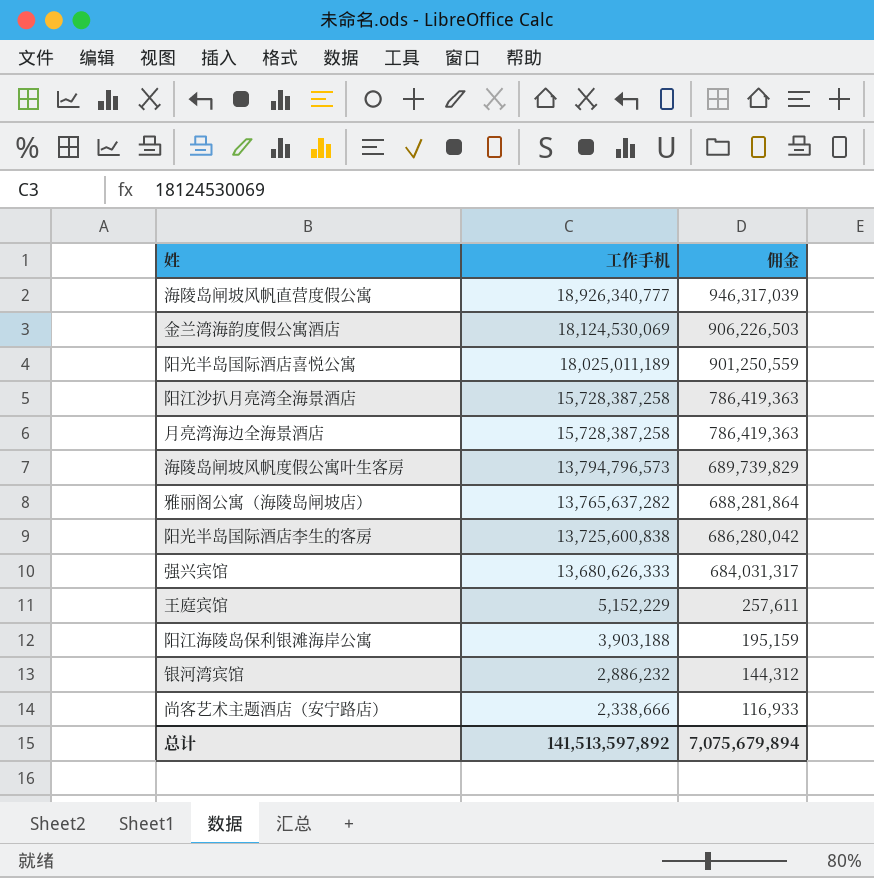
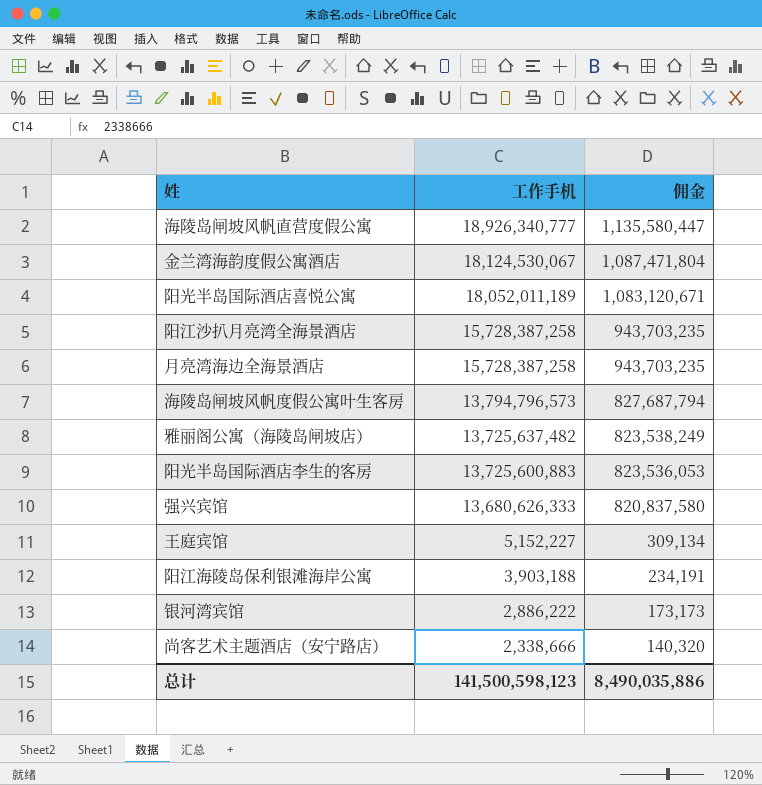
column 佣金 | formula: [工作手机] * 0.05 -> [工作手机] * 0.06
金兰湾海韵度假公寓酒店 | 工作手机: 18,124,530,069 -> 18,124,530,067
阳光半岛国际酒店喜悦公寓 | 工作手机: 18,025,011,189 -> 18,052,011,189
雅丽阁公寓（海陵岛闸坡店） | 工作手机: 13,765,637,282 -> 13,725,637,482
阳光半岛国际酒店李生的客房 | 工作手机: 13,725,600,838 -> 13,725,600,883
王庭宾馆 | 工作手机: 5,152,229 -> 5,152,227
银河湾宾馆 | 工作手机: 2,886,232 -> 2,886,222
总计 | 工作手机: 141,513,597,892 -> 141,500,598,123
总计 | 佣金: 7,075,679,894 -> 8,490,035,886

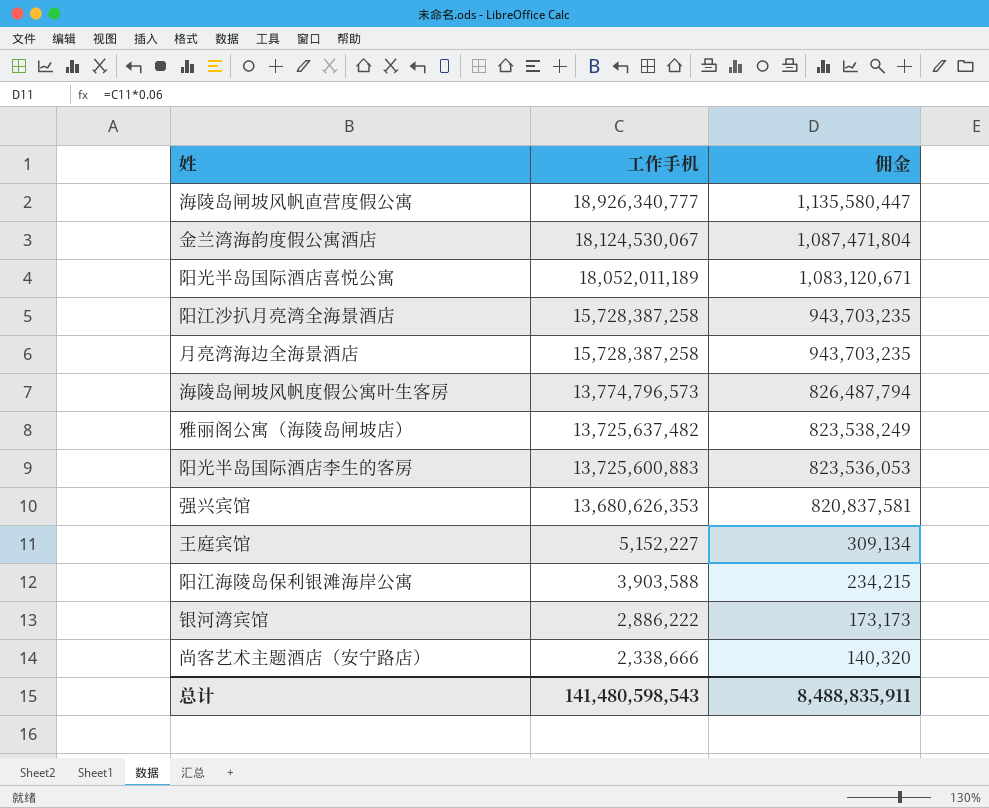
海陵岛闸坡风帆度假公寓叶生客房 | 工作手机: 13,794,796,573 -> 13,774,796,573
海陵岛闸坡风帆度假公寓叶生客房 | 佣金: 827,687,794 -> 826,487,794
强兴宾馆 | 工作手机: 13,680,626,333 -> 13,680,626,353
强兴宾馆 | 佣金: 820,837,580 -> 820,837,581
阳江海陵岛保利银滩海岸公寓 | 工作手机: 3,903,188 -> 3,903,588
阳江海陵岛保利银滩海岸公寓 | 佣金: 234,191 -> 234,215
总计 | 工作手机: 141,500,598,123 -> 141,480,598,543
总计 | 佣金: 8,490,035,886 -> 8,488,835,911

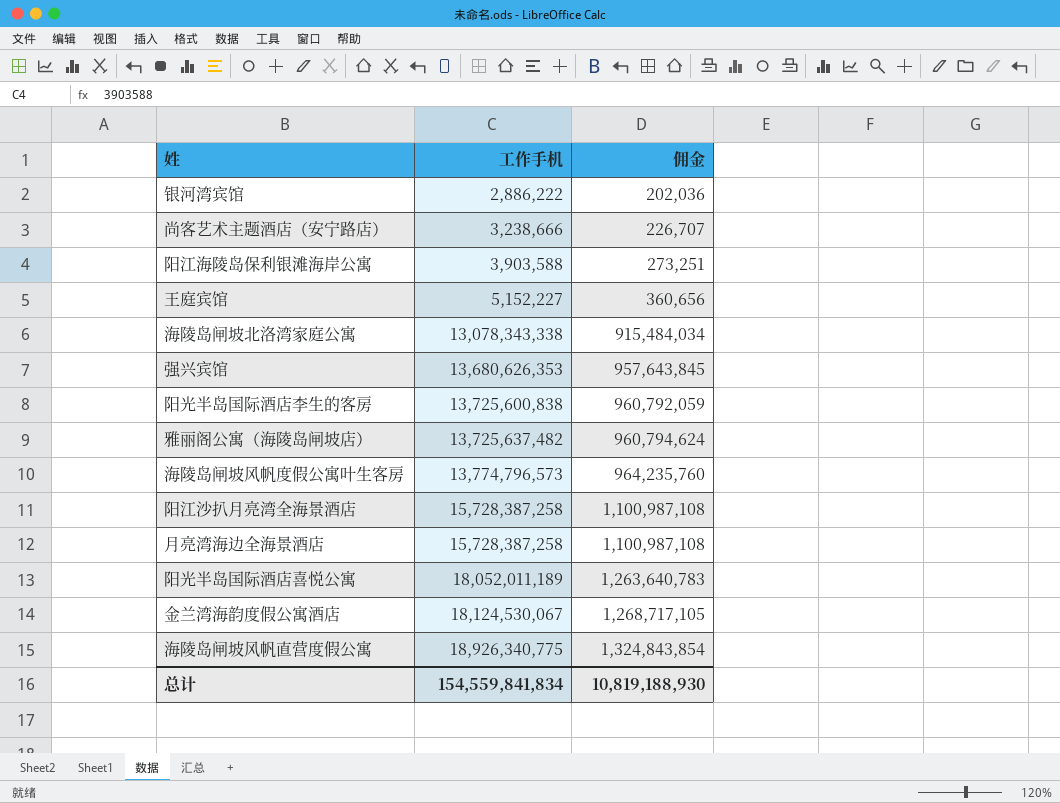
row order: 工作手机 descending -> 工作手机 ascending
column 佣金 | formula: [工作手机] * 0.06 -> [工作手机] * 0.07
尚客艺术主题酒店（安宁路店） | 工作手机: 2,338,666 -> 3,238,666
row 海陵岛闸坡北洛湾家庭公寓: none -> 13,078,343,338 | 915,484,034
阳光半岛国际酒店李生的客房 | 工作手机: 13,725,600,883 -> 13,725,600,838
海陵岛闸坡风帆直营度假公寓 | 工作手机: 18,926,340,777 -> 18,926,340,775
总计 | 工作手机: 141,480,598,543 -> 154,559,841,834
总计 | 佣金: 8,488,835,911 -> 10,819,188,930

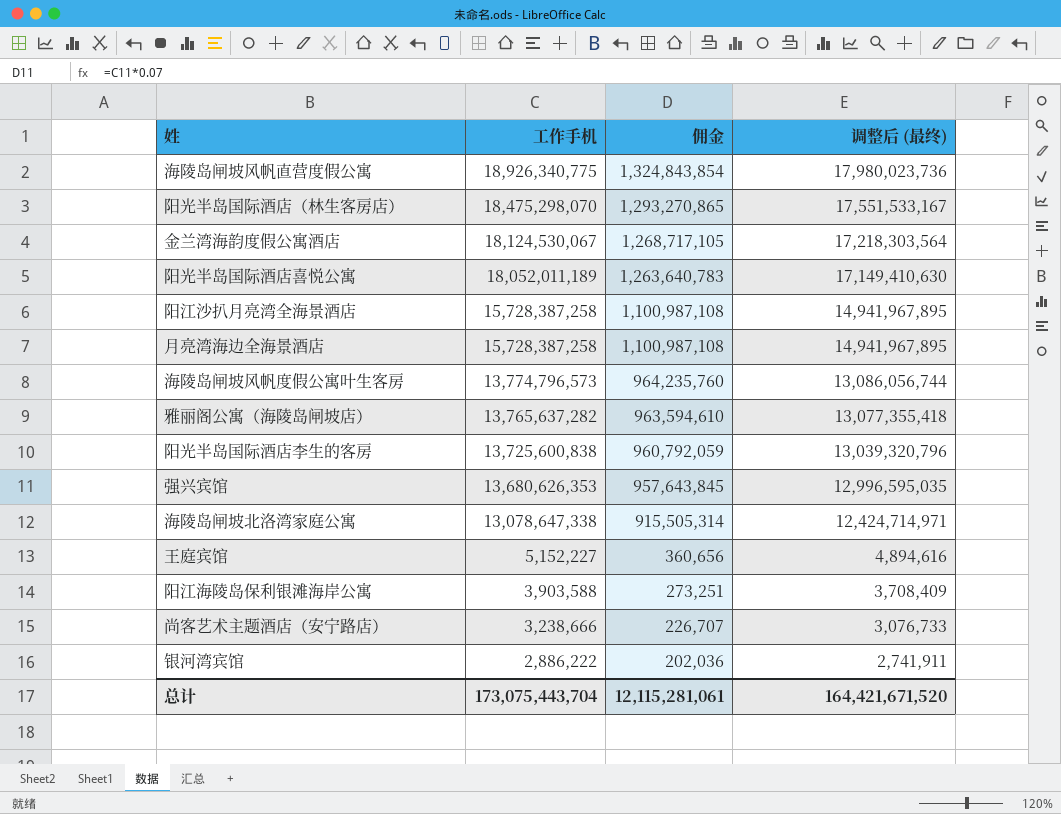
row order: 工作手机 ascending -> 工作手机 descending
column 调整后 (最终) | formula: none -> [工作手机] * 0.95
row 阳光半岛国际酒店（林生客房店）: none -> 18,475,298,070 | 1,293,270,865 | 17,551,533,167
雅丽阁公寓（海陵岛闸坡店） | 工作手机: 13,725,637,482 -> 13,765,637,282
雅丽阁公寓（海陵岛闸坡店） | 佣金: 960,794,624 -> 963,594,610
海陵岛闸坡北洛湾家庭公寓 | 工作手机: 13,078,343,338 -> 13,078,647,338
海陵岛闸坡北洛湾家庭公寓 | 佣金: 915,484,034 -> 915,505,314
总计 | 工作手机: 154,559,841,834 -> 173,075,443,704
总计 | 佣金: 10,819,188,930 -> 12,115,281,061

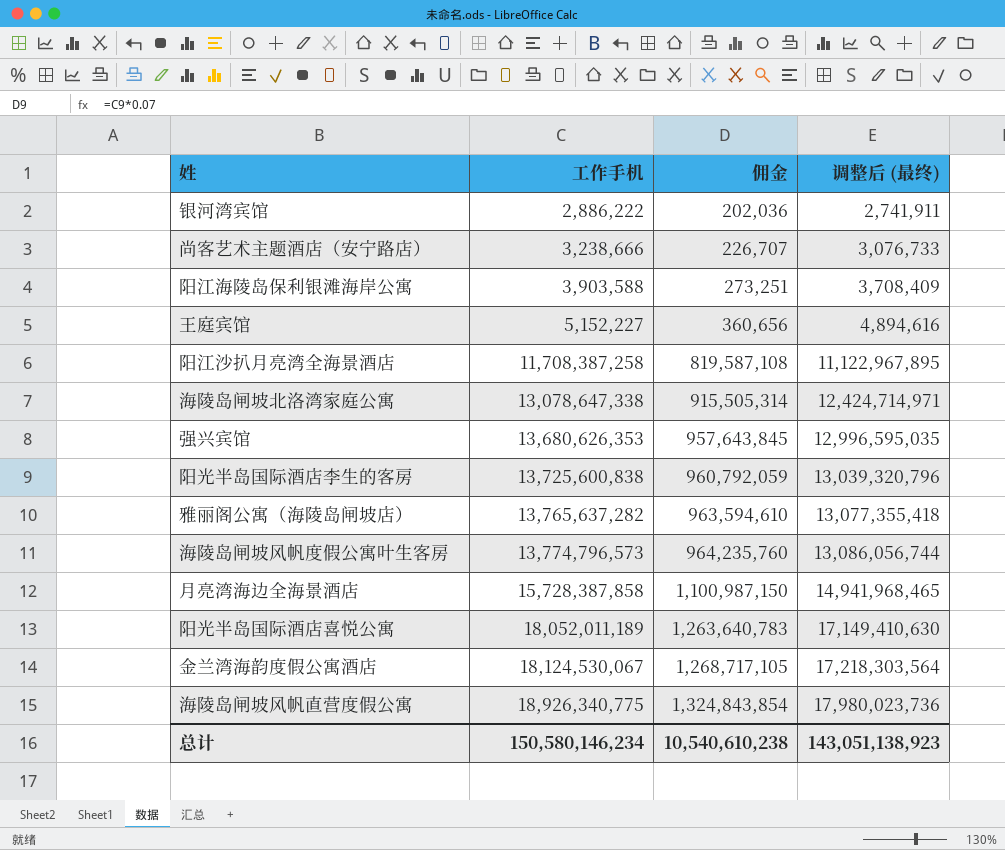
row order: 工作手机 descending -> 工作手机 ascending
row 阳光半岛国际酒店（林生客房店）: 18,475,298,070 | 1,293,270,865 | 17,551,533,167 -> none
阳江沙扒月亮湾全海景酒店 | 工作手机: 15,728,387,258 -> 11,708,387,258
阳江沙扒月亮湾全海景酒店 | 佣金: 1,100,987,108 -> 819,587,108
阳江沙扒月亮湾全海景酒店 | 调整后 (最终): 14,941,967,895 -> 11,122,967,895
月亮湾海边全海景酒店 | 工作手机: 15,728,387,258 -> 15,728,387,858
月亮湾海边全海景酒店 | 佣金: 1,100,987,108 -> 1,100,987,150
月亮湾海边全海景酒店 | 调整后 (最终): 14,941,967,895 -> 14,941,968,465
总计 | 工作手机: 173,075,443,704 -> 150,580,146,234
总计 | 佣金: 12,115,281,061 -> 10,540,610,238
总计 | 调整后 (最终): 164,421,671,520 -> 143,051,138,923

